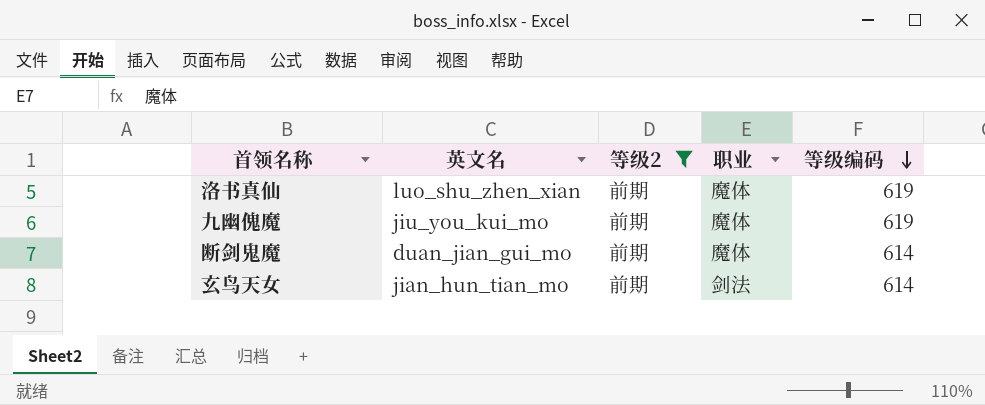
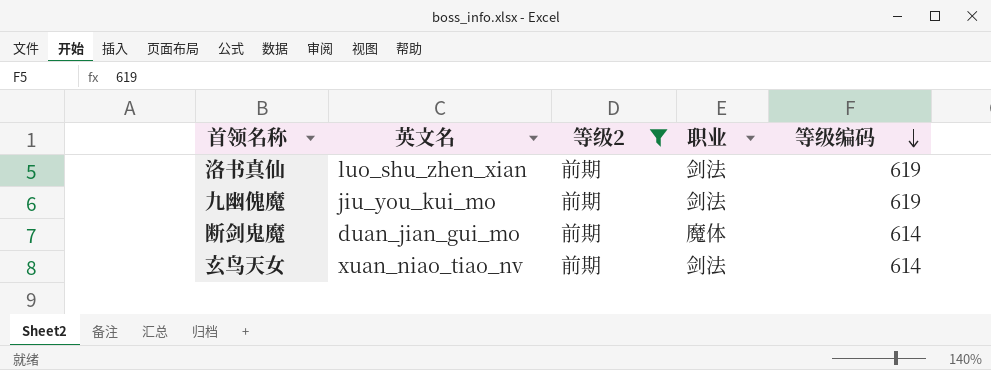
洛书真仙 | 职业: 魔体 -> 剑法
九幽傀魔 | 职业: 魔体 -> 剑法
玄鸟天女 | 英文名: jian_hun_tian_mo -> xuan_niao_tiao_nv

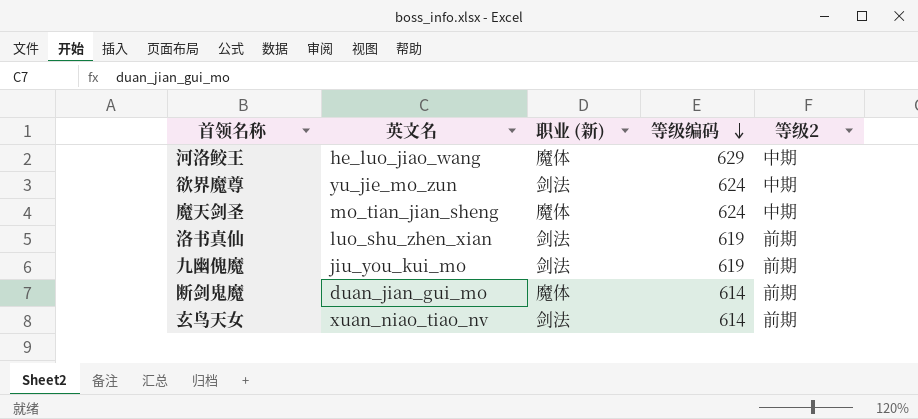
filter: 等级2 = 前期 -> none
column name: 职业 -> 职业 (新)
column 等级2 | position: 3 -> 5

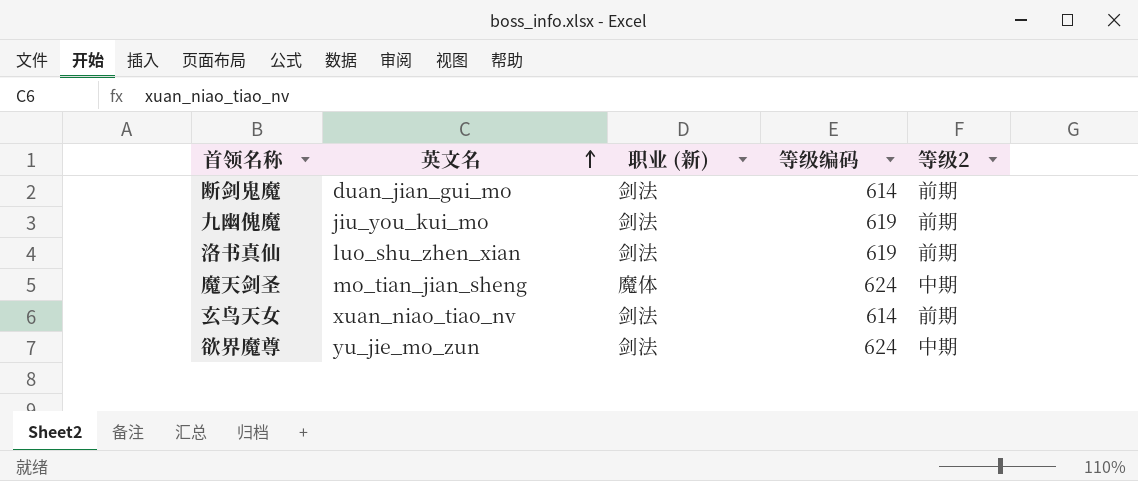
row order: 等级编码 descending -> 英文名 ascending
row 河洛鲛王: he_luo_jiao_wang | 魔体 | 629 | 中期 -> none
断剑鬼魔 | 职业 (新): 魔体 -> 剑法

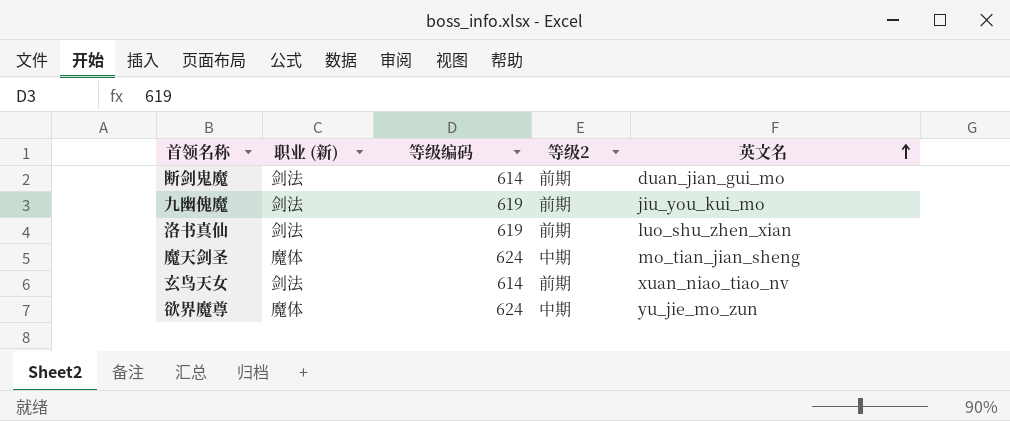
column 英文名 | position: 2 -> 5
欲界魔尊 | 职业 (新): 剑法 -> 魔体

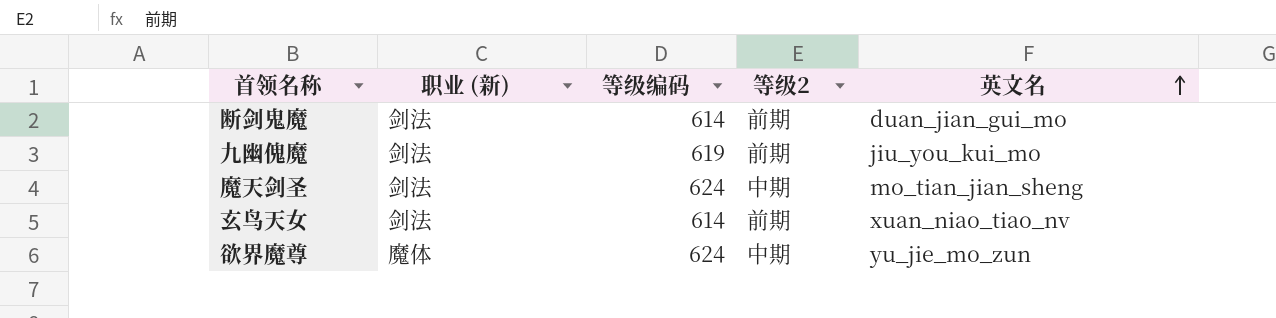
row 洛书真仙: 剑法 | 619 | 前期 | luo_shu_zhen_xian -> none
魔天剑圣 | 职业 (新): 魔体 -> 剑法

